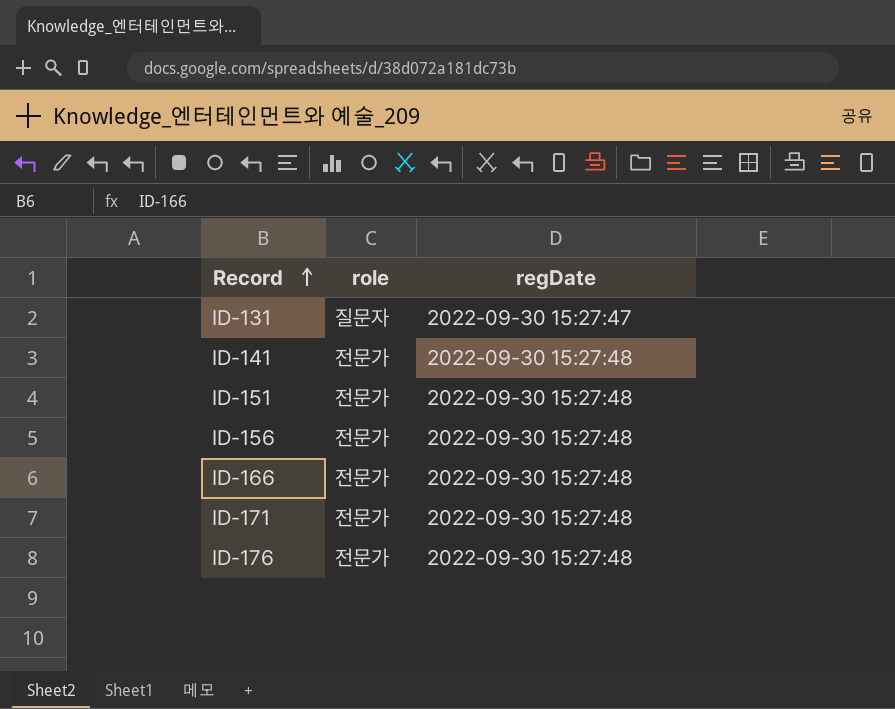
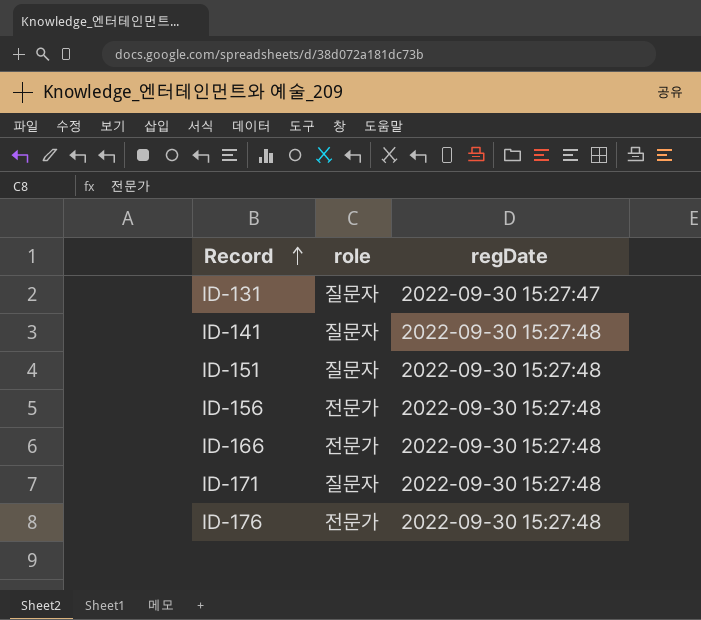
ID-141 | role: 전문가 -> 질문자
ID-151 | role: 전문가 -> 질문자
ID-171 | role: 전문가 -> 질문자

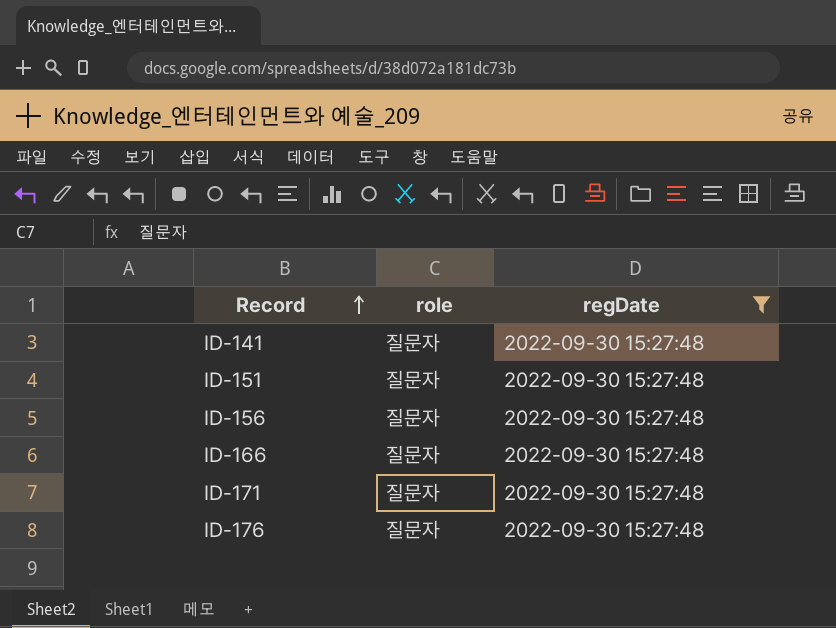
filter: none -> regDate = 2022-09-30 15:27:48
ID-156 | role: 전문가 -> 질문자
ID-166 | role: 전문가 -> 질문자
ID-176 | role: 전문가 -> 질문자

